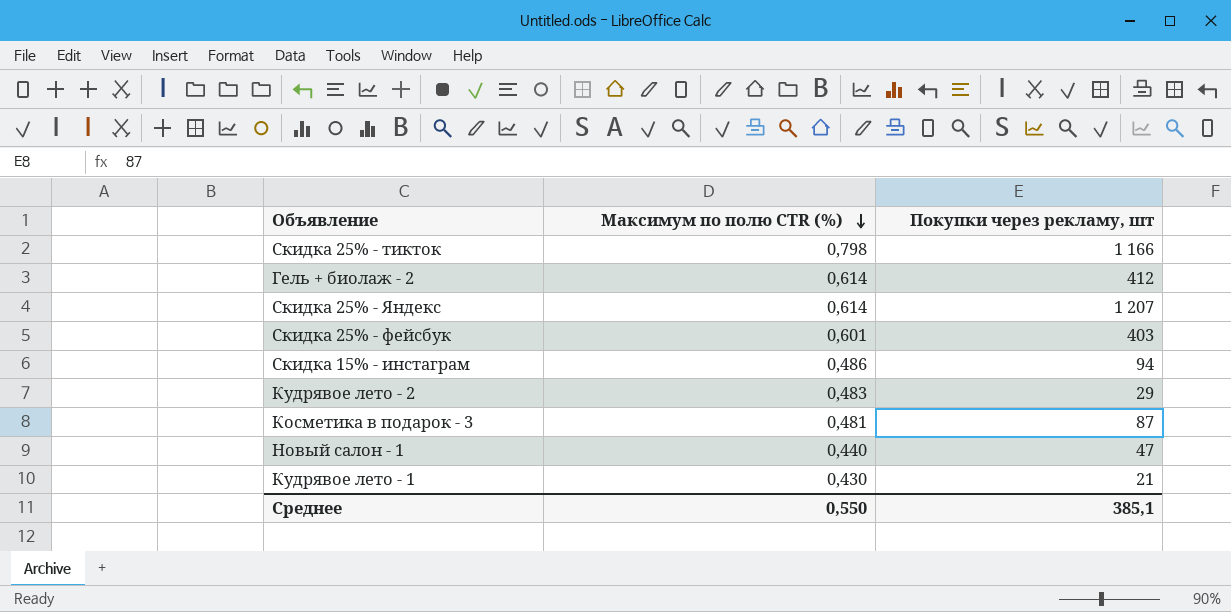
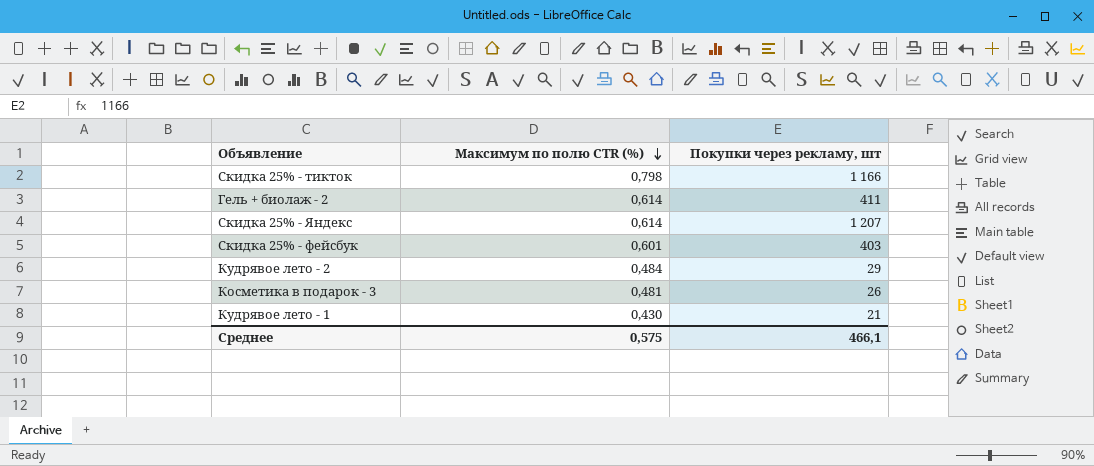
row Скидка 15% - инстаграм: 0,486 | 94 -> none
row Новый салон - 1: 0,440 | 47 -> none
Гель + биолаж - 2 | Покупки через рекламу, шт: 412 -> 411
Кудрявое лето - 2 | Максимум по полю CTR (%): 0,483 -> 0,484
Косметика в подарок - 3 | Покупки через рекламу, шт: 87 -> 26
Среднее | Максимум по полю CTR (%): 0,550 -> 0,575
Среднее | Покупки через рекламу, шт: 385,1 -> 466,1

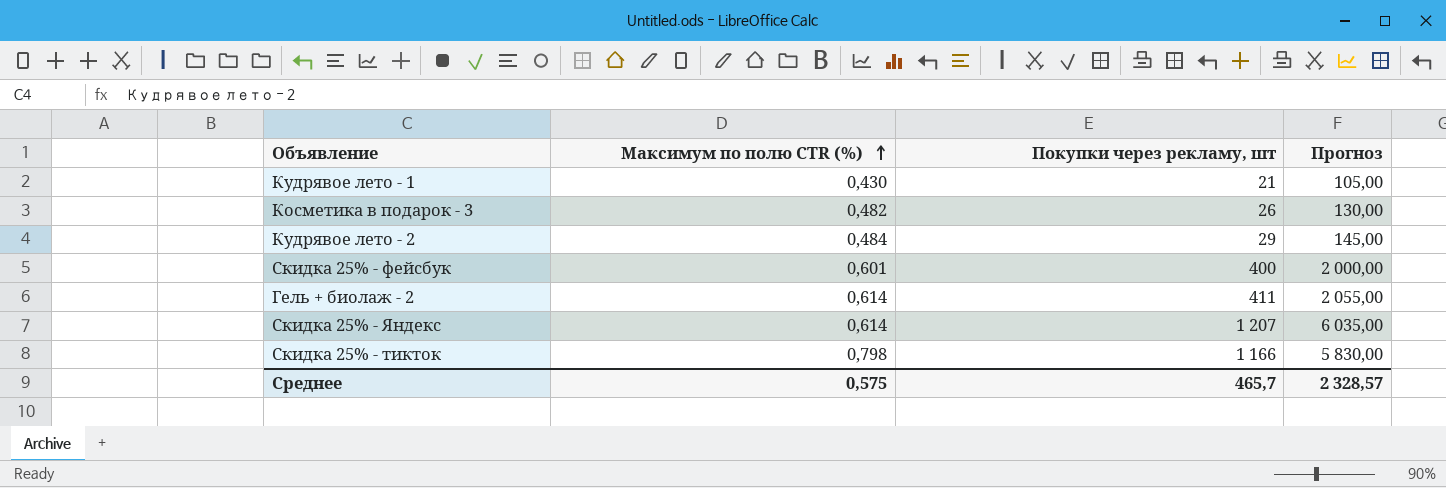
row order: Максимум по полю CTR (%) descending -> Максимум по полю CTR (%) ascending
column Прогноз | formula: none -> [Покупки через рекламу, шт] * 5
Косметика в подарок - 3 | Максимум по полю CTR (%): 0,481 -> 0,482
Скидка 25% - фейсбук | Покупки через рекламу, шт: 403 -> 400
Среднее | Покупки через рекламу, шт: 466,1 -> 465,7

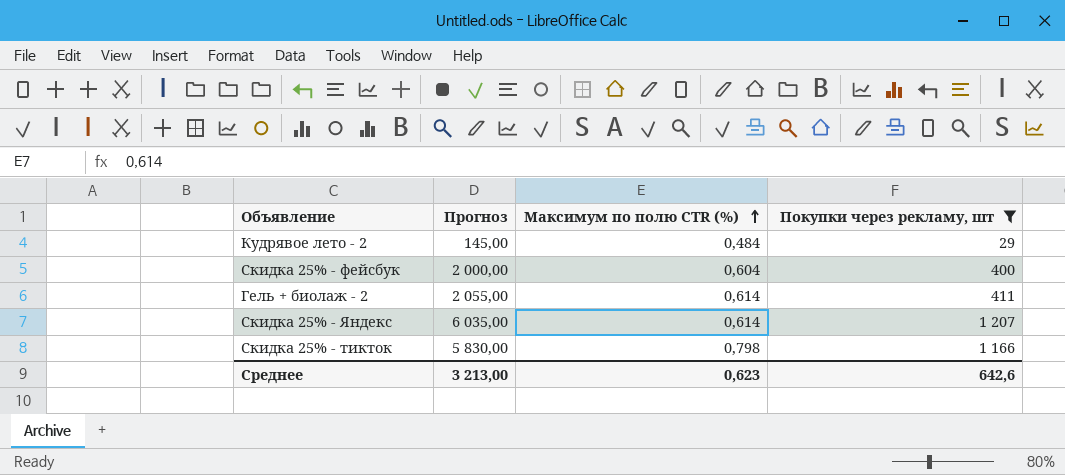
filter: none -> Покупки через рекламу, шт >= 29
column Прогноз | position: 4 -> 2
Скидка 25% - фейсбук | Максимум по полю CTR (%): 0,601 -> 0,604
Среднее | Прогноз: 2 328,57 -> 3 213,00
Среднее | Максимум по полю CTR (%): 0,575 -> 0,623
Среднее | Покупки через рекламу, шт: 465,7 -> 642,6

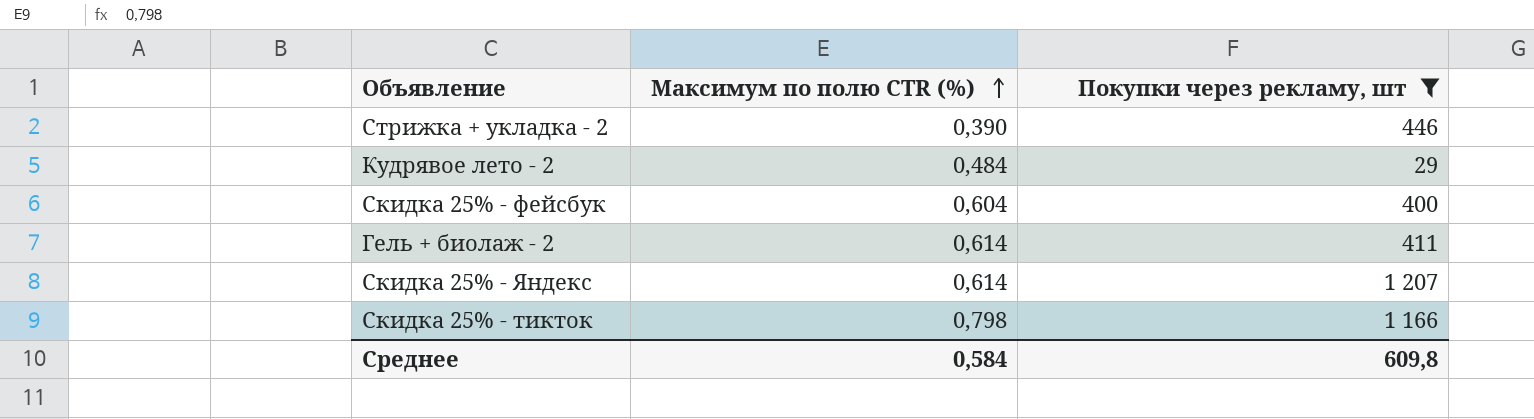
column Прогноз | formula: [Покупки через рекламу, шт] * 5 -> none
row Стрижка + укладка - 2: none -> 0,390 | 446
Среднее | Максимум по полю CTR (%): 0,623 -> 0,584
Среднее | Покупки через рекламу, шт: 642,6 -> 609,8

